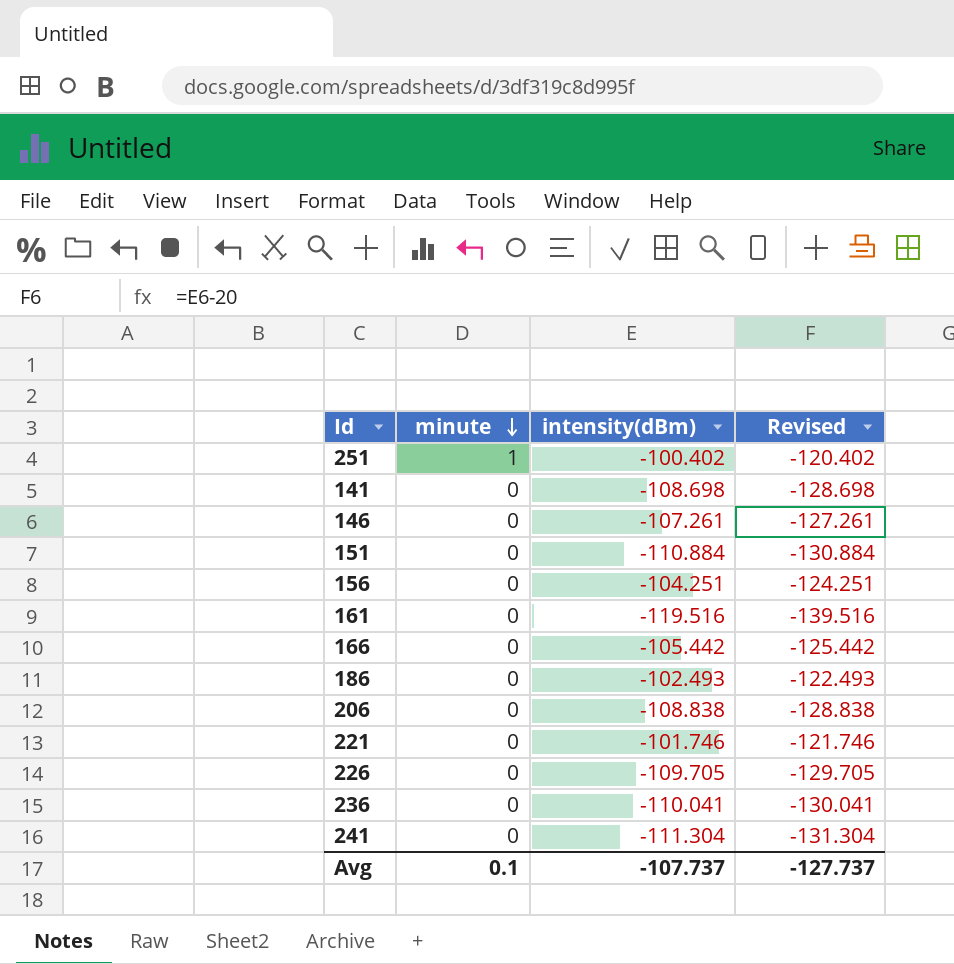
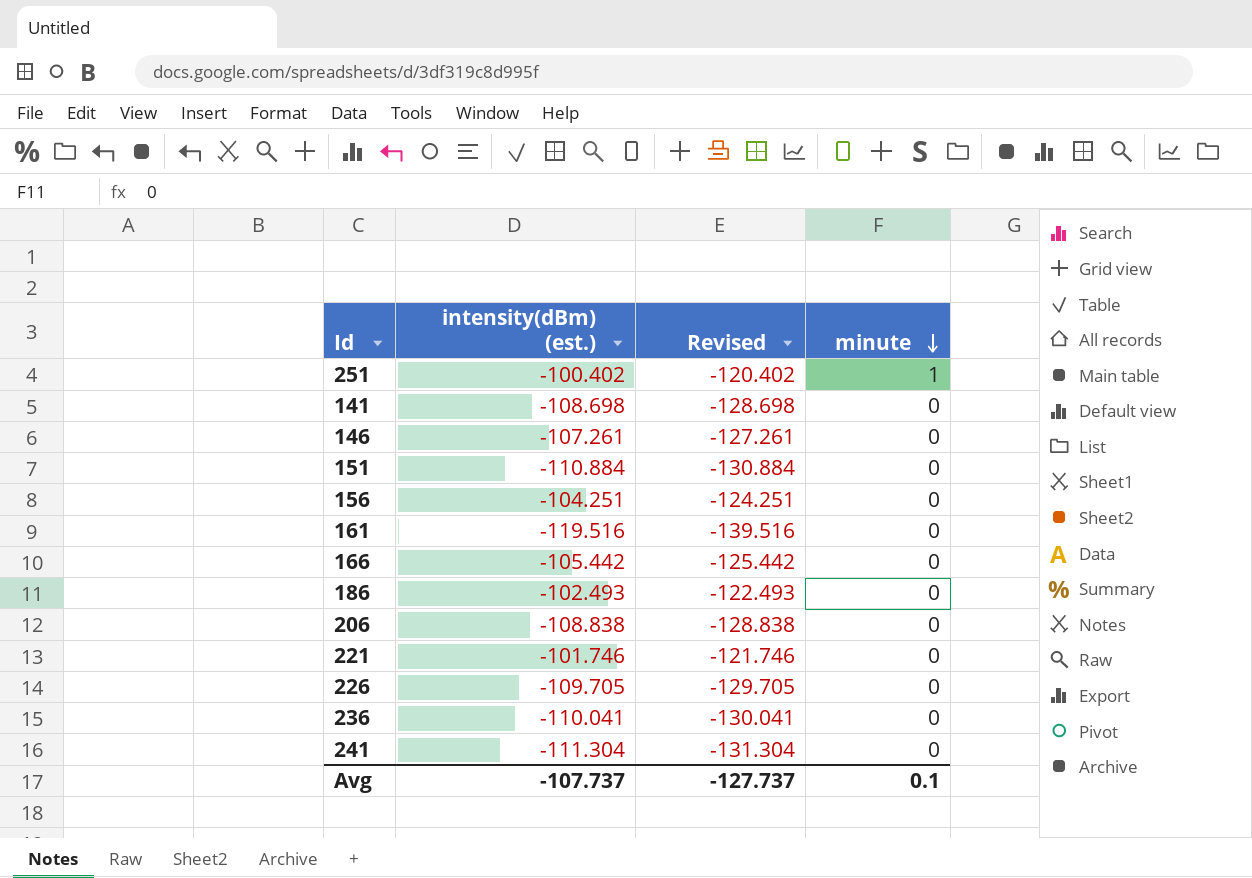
column name: intensity(dBm) -> intensity(dBm) (est.)
column minute | position: 2 -> 4

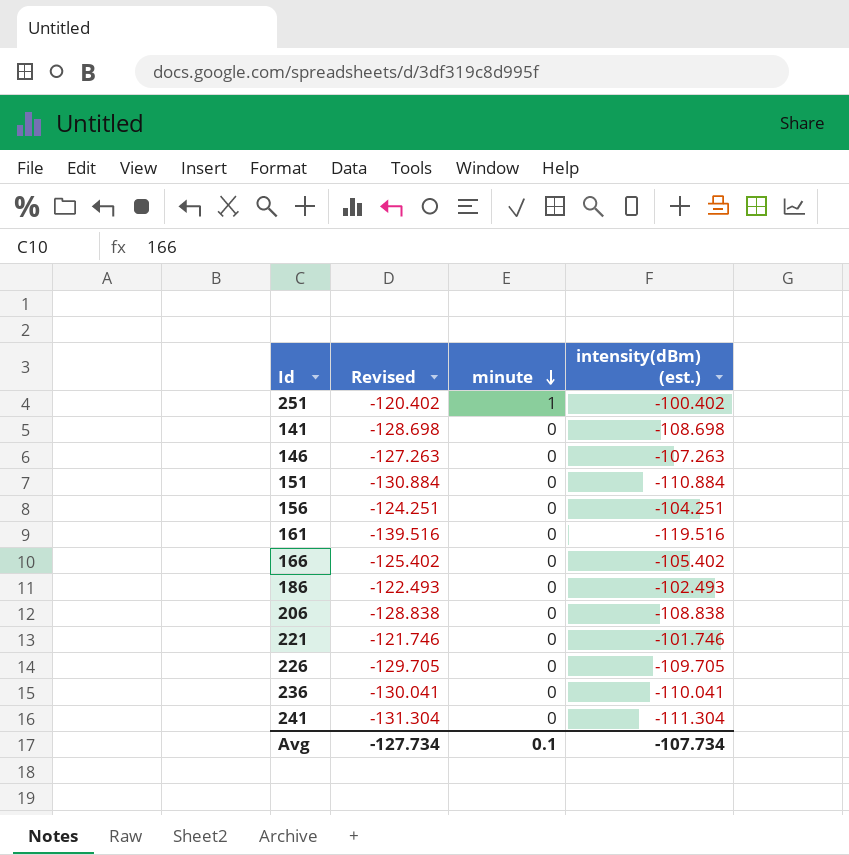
column intensity(dBm) (est.) | position: 2 -> 4
146 | Revised: -127.261 -> -127.263
146 | intensity(dBm) (est.): -107.261 -> -107.263
166 | Revised: -125.442 -> -125.402
166 | intensity(dBm) (est.): -105.442 -> -105.402
Avg | Revised: -127.737 -> -127.734
Avg | intensity(dBm) (est.): -107.737 -> -107.734

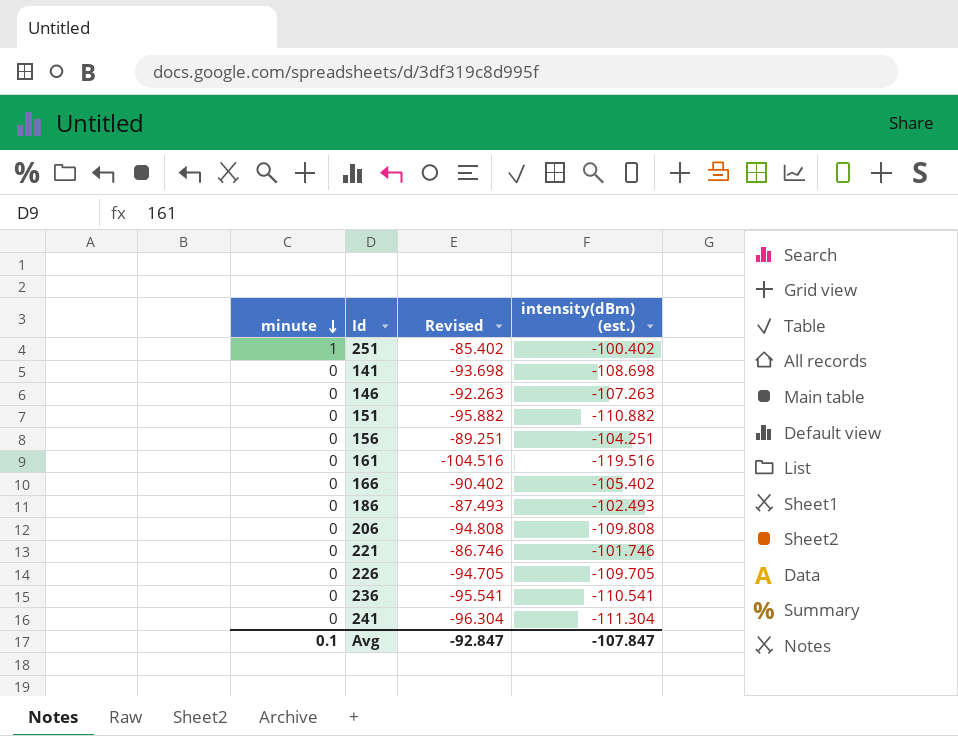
column minute | position: 3 -> 1
column Revised | formula: [intensity(dBm) (est.)] - 20 -> [intensity(dBm) (est.)] + 15
151 | intensity(dBm) (est.): -110.884 -> -110.882
206 | intensity(dBm) (est.): -108.838 -> -109.808
236 | intensity(dBm) (est.): -110.041 -> -110.541
Avg | Revised: -127.734 -> -92.847
Avg | intensity(dBm) (est.): -107.734 -> -107.847

